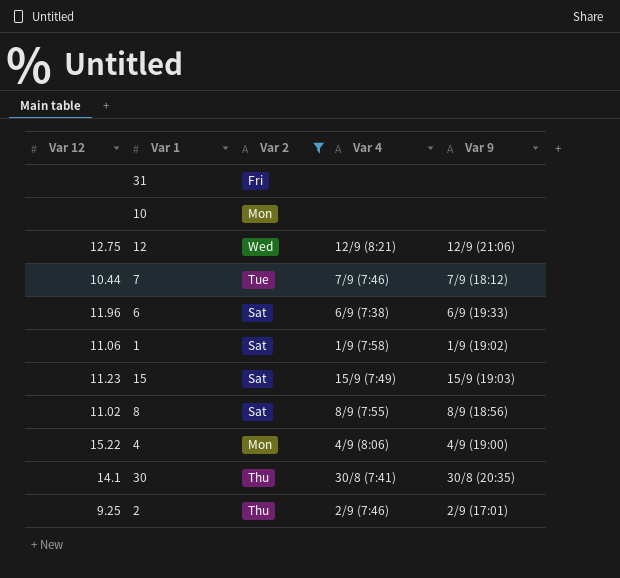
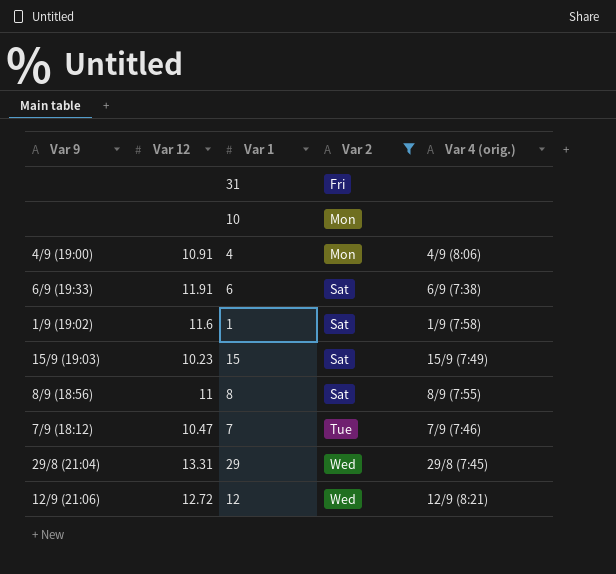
row order: none -> Var 2 ascending
column Var 9 | position: 5 -> 1
column name: Var 4 -> Var 4 (orig.)
row 30: 14.1 | Thu | 30/8 (7:41) | 30/8 (20:35) -> none
row 2: 9.25 | Thu | 2/9 (7:46) | 2/9 (17:01) -> none
4 | Var 12: 15.22 -> 10.91
6 | Var 12: 11.96 -> 11.91
1 | Var 12: 11.06 -> 11.6
15 | Var 12: 11.23 -> 10.23
8 | Var 12: 11.02 -> 11
7 | Var 12: 10.44 -> 10.47
row 29: none -> 29/8 (21:04) | 13.31 | Wed | 29/8 (7:45)
12 | Var 12: 12.75 -> 12.72

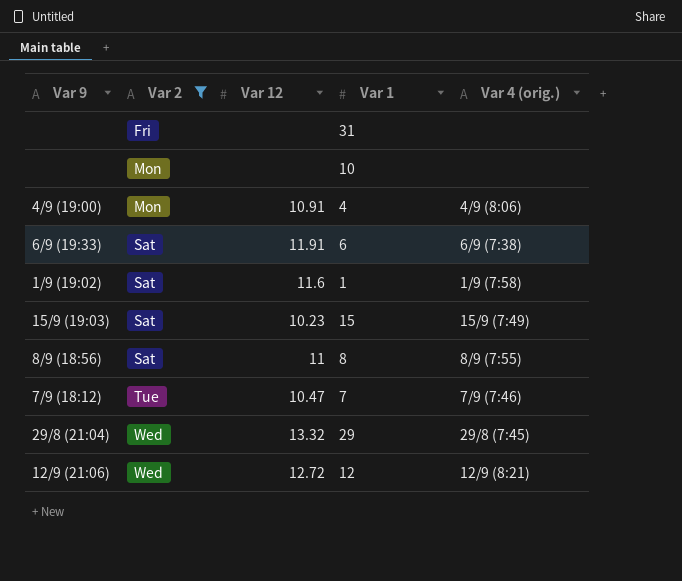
column Var 2 | position: 4 -> 2
29 | Var 12: 13.31 -> 13.32

